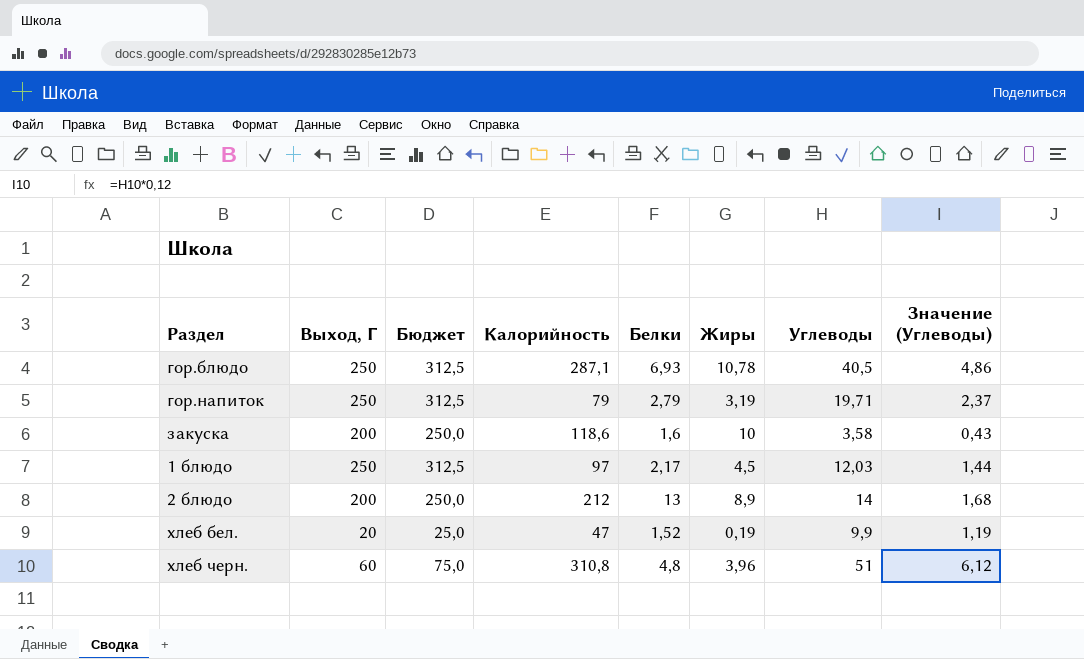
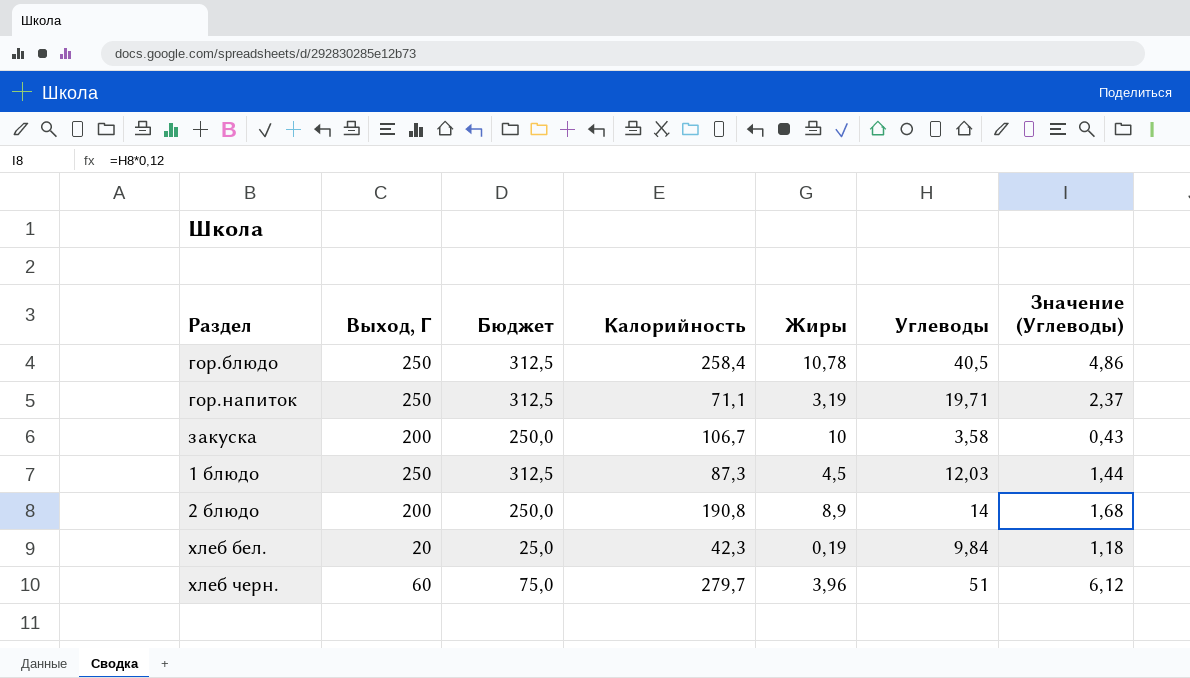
column Белки | position: 5 -> none
гор.блюдо | Калорийность: 287,1 -> 258,4
гор.напиток | Калорийность: 79 -> 71,1
закуска | Калорийность: 118,6 -> 106,7
1 блюдо | Калорийность: 97 -> 87,3
2 блюдо | Калорийность: 212 -> 190,8
хлеб бел. | Калорийность: 47 -> 42,3
хлеб бел. | Углеводы: 9,9 -> 9,84
хлеб бел. | Значение (Углеводы): 1,19 -> 1,18
хлеб черн. | Калорийность: 310,8 -> 279,7

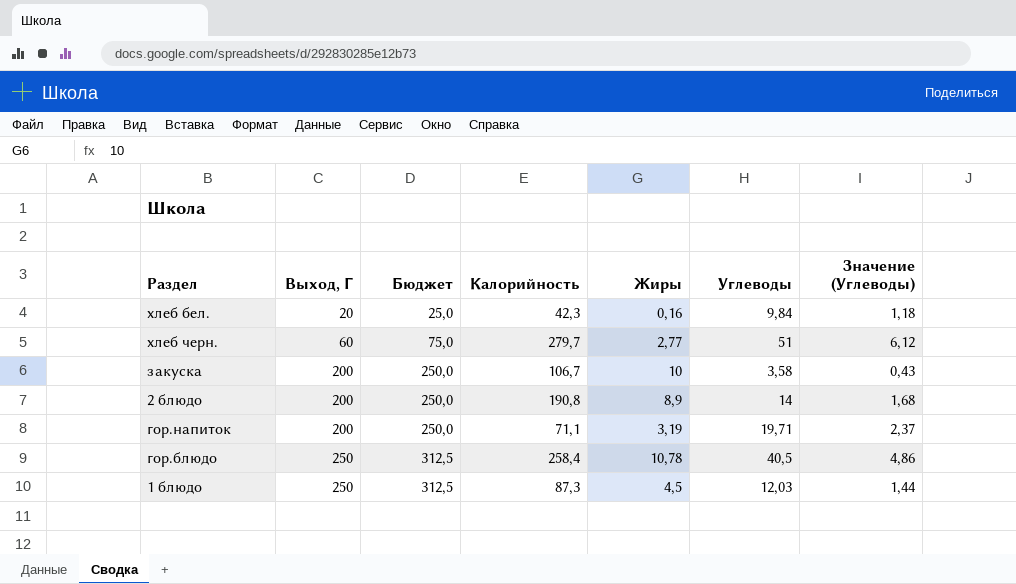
row order: none -> Выход, Г ascending
хлеб бел. | Жиры: 0,19 -> 0,16
хлеб черн. | Жиры: 3,96 -> 2,77
гор.напиток | Выход, Г: 250 -> 200
гор.напиток | Бюджет: 312,5 -> 250,0

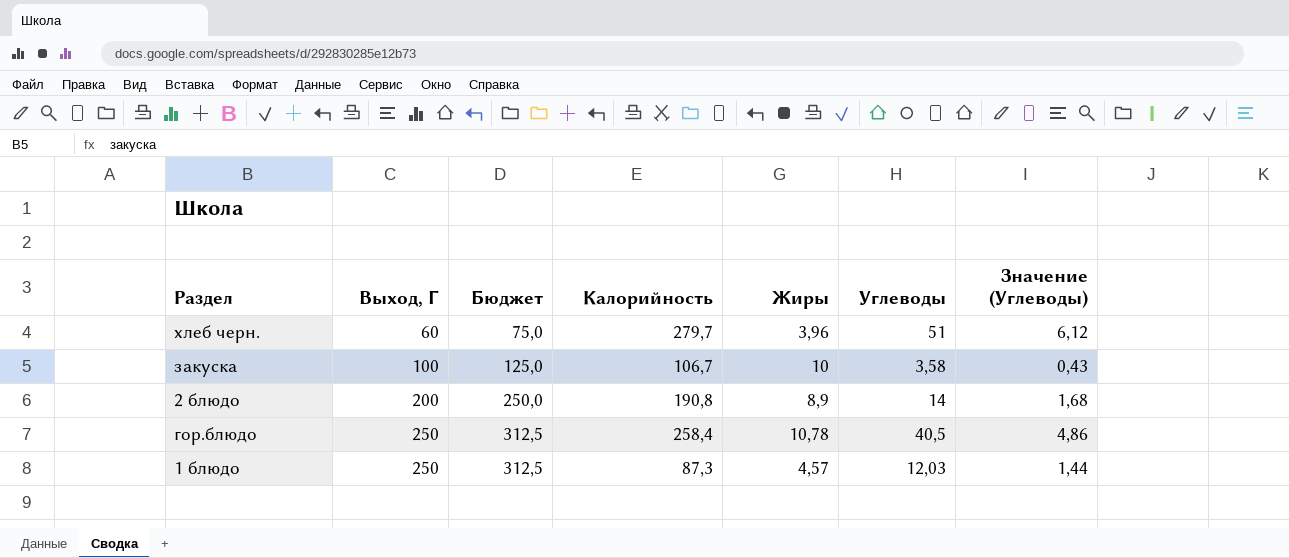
row хлеб бел.: 20 | 25,0 | 42,3 | 0,16 | 9,84 | 1,18 -> none
row гор.напиток: 200 | 250,0 | 71,1 | 3,19 | 19,71 | 2,37 -> none
хлеб черн. | Жиры: 2,77 -> 3,96
закуска | Выход, Г: 200 -> 100
закуска | Бюджет: 250,0 -> 125,0
1 блюдо | Жиры: 4,5 -> 4,57

